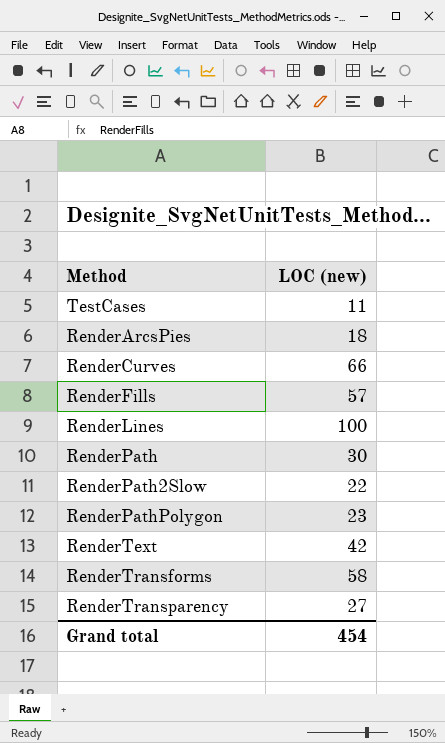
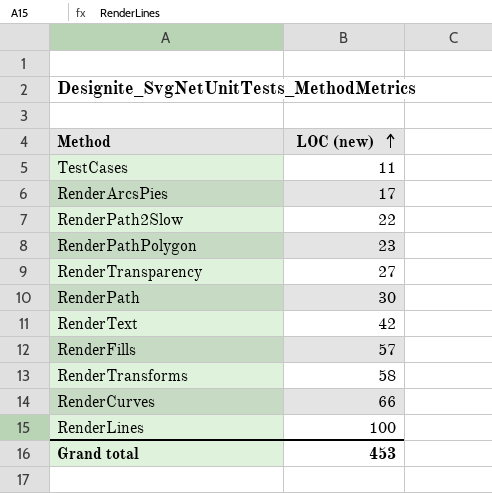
row order: none -> LOC (new) ascending
RenderArcsPies | LOC (new): 18 -> 17
Grand total | LOC (new): 454 -> 453

